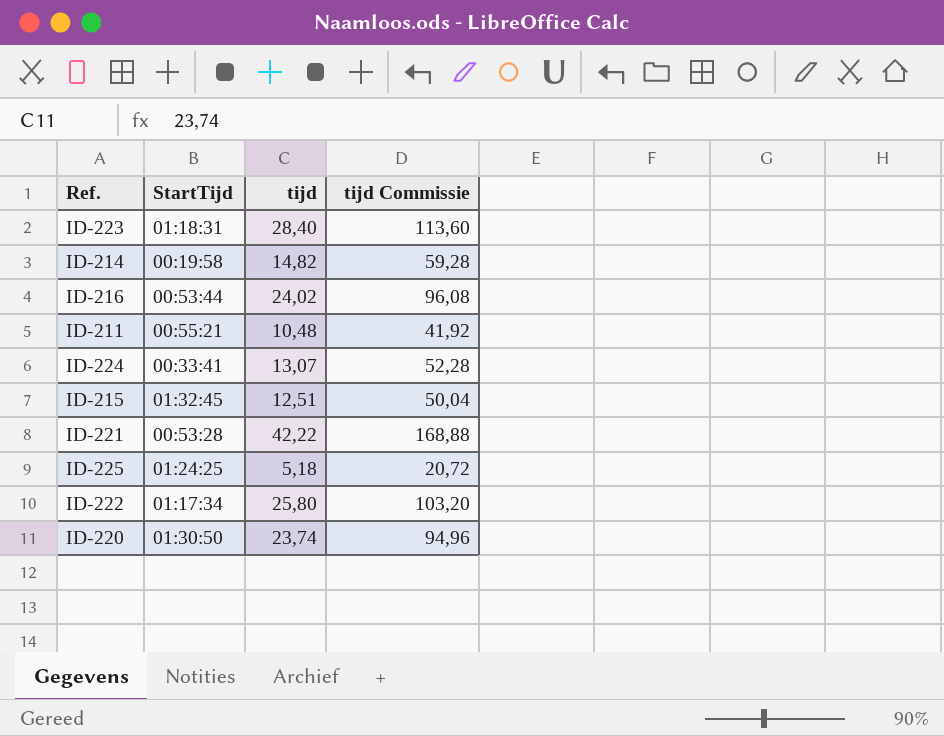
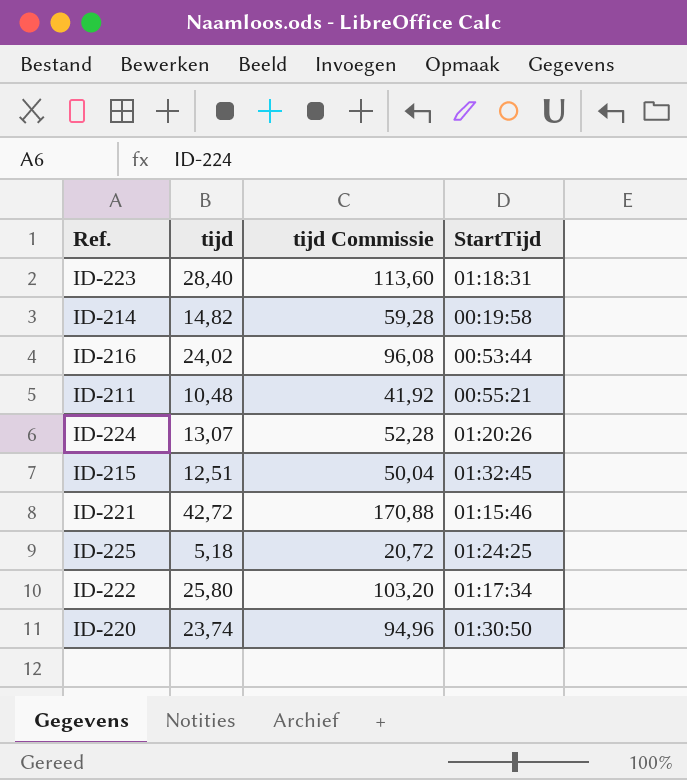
column StartTijd | position: 2 -> 4
ID-224 | StartTijd: 00:33:41 -> 01:20:26
ID-221 | tijd: 42,22 -> 42,72
ID-221 | tijd Commissie: 168,88 -> 170,88
ID-221 | StartTijd: 00:53:28 -> 01:15:46

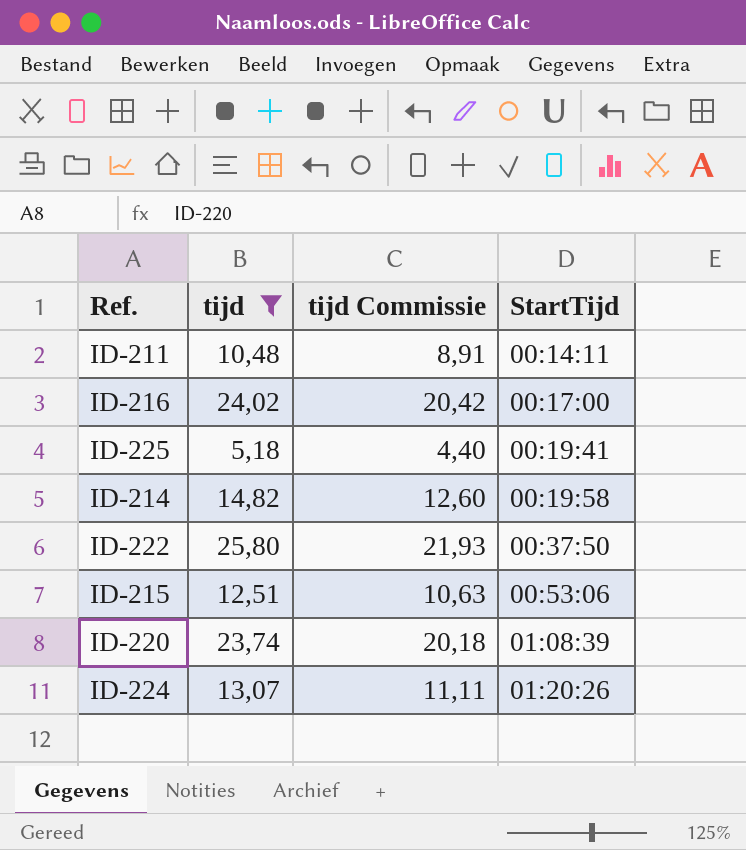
filter: none -> tijd <= 25,80
row order: none -> StartTijd ascending
column tijd Commissie | formula: [tijd] * 4 -> [tijd] * 0,85
ID-211 | StartTijd: 00:55:21 -> 00:14:11
ID-216 | StartTijd: 00:53:44 -> 00:17:00
ID-225 | StartTijd: 01:24:25 -> 00:19:41
ID-222 | StartTijd: 01:17:34 -> 00:37:50
ID-215 | StartTijd: 01:32:45 -> 00:53:06
ID-220 | StartTijd: 01:30:50 -> 01:08:39

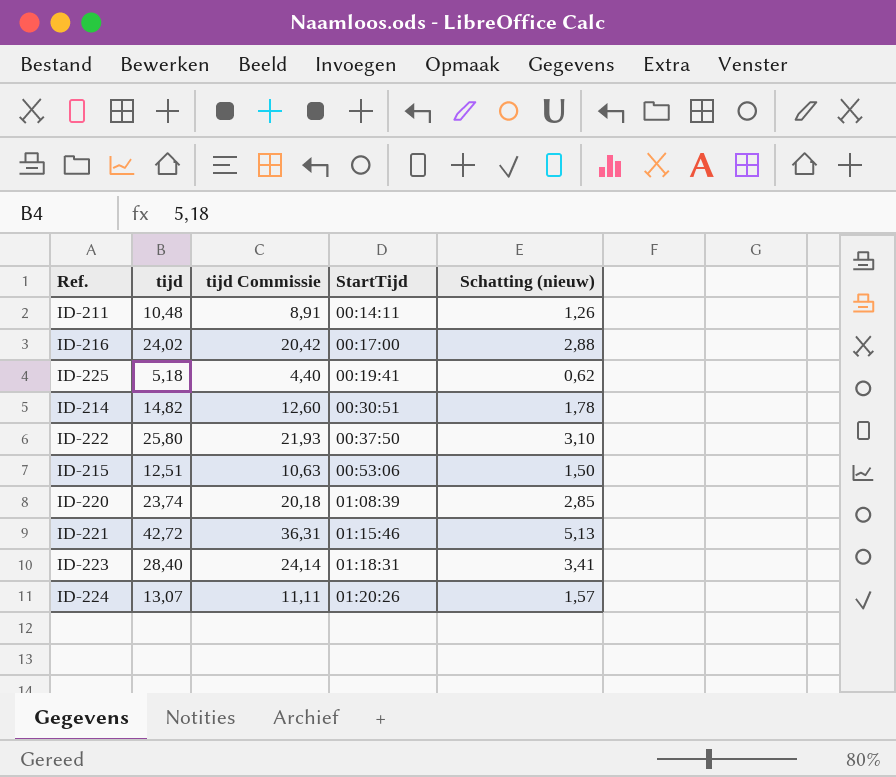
filter: tijd <= 25,80 -> none
column Schatting (nieuw) | formula: none -> [tijd] * 0,12
ID-214 | StartTijd: 00:19:58 -> 00:30:51

